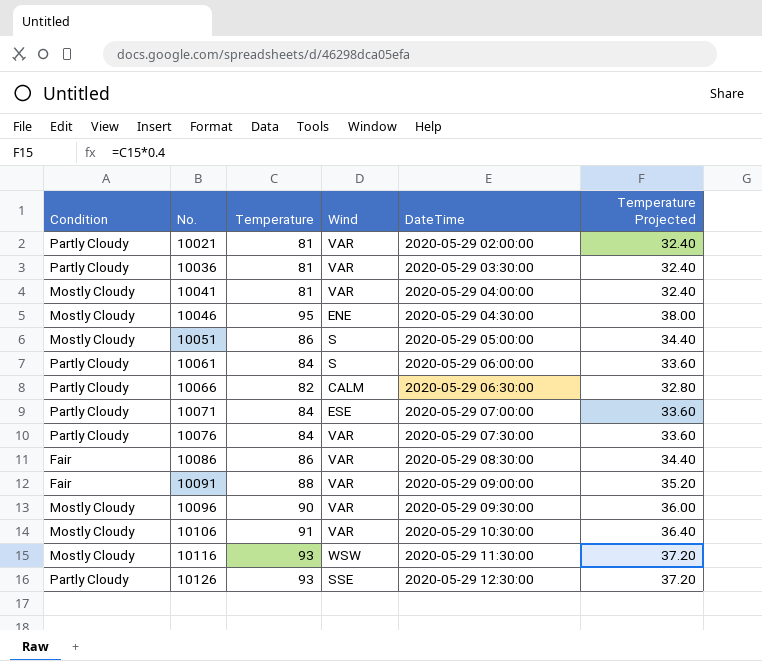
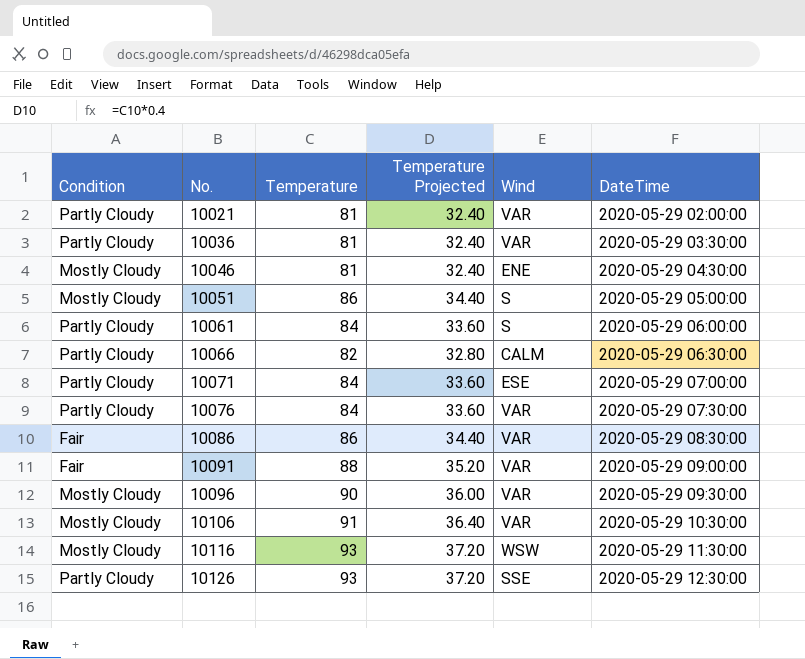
column Temperature Projected | position: 6 -> 4
row 10041: Mostly Cloudy | 81 | VAR | 2020-05-29 04:00:00 | 32.40 -> none
10046 | Temperature: 95 -> 81
10046 | Temperature Projected: 38.00 -> 32.40

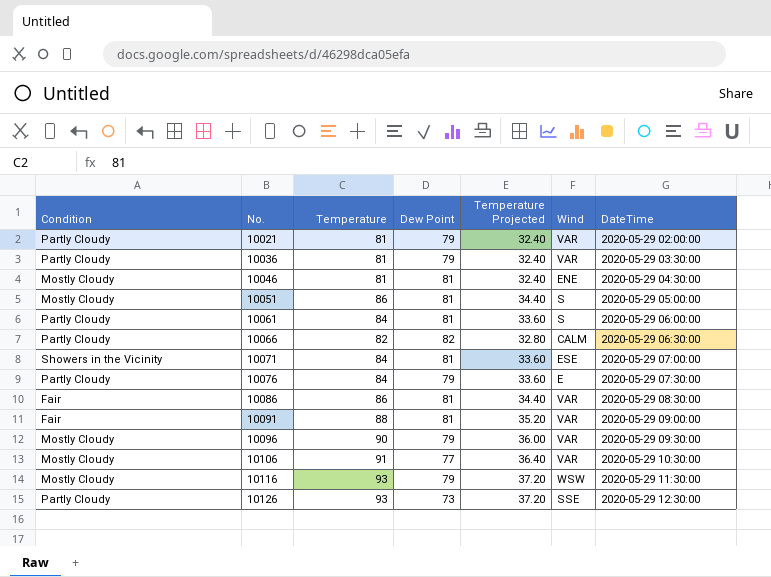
column Dew Point | position: none -> 4
10071 | Condition: Partly Cloudy -> Showers in the Vicinity
10076 | Wind: VAR -> E

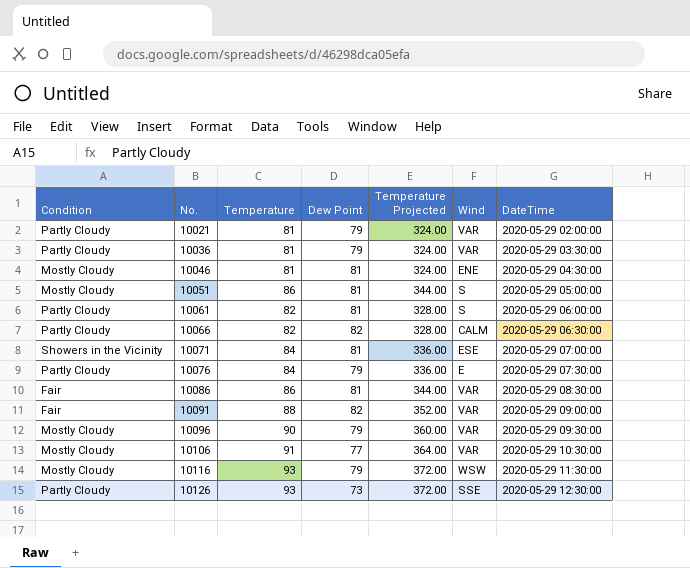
column Temperature Projected | formula: [Temperature] * 0.4 -> [Temperature] * 4
10061 | Temperature: 84 -> 82
10091 | Dew Point: 81 -> 82

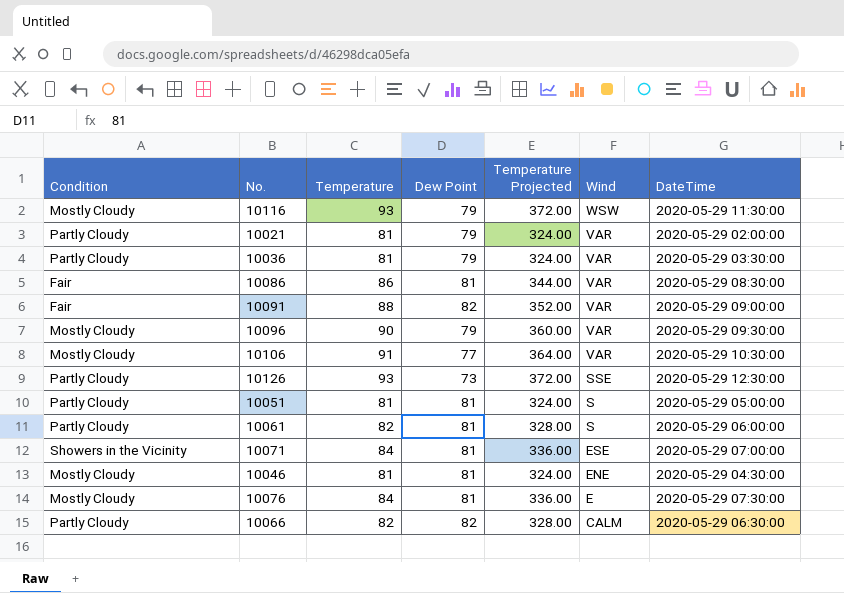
row order: No. ascending -> Wind descending
10051 | Condition: Mostly Cloudy -> Partly Cloudy
10051 | Temperature: 86 -> 81
10051 | Temperature Projected: 344.00 -> 324.00
10076 | Condition: Partly Cloudy -> Mostly Cloudy
10076 | Dew Point: 79 -> 81

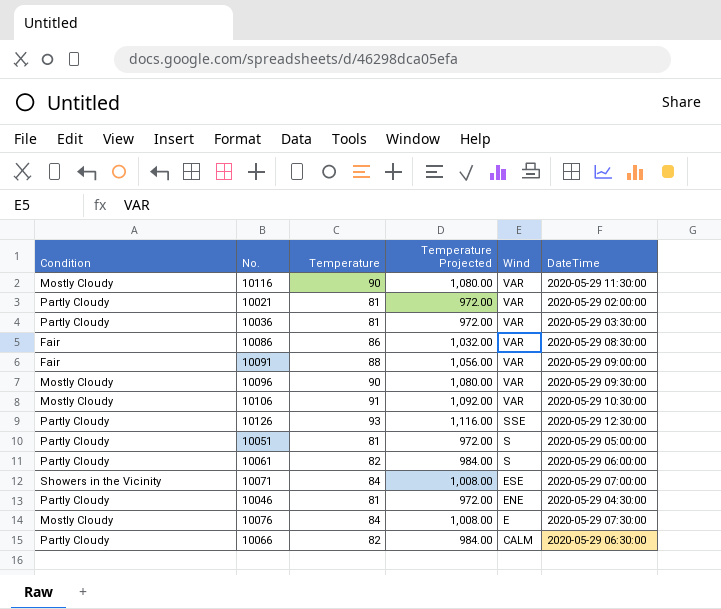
column Dew Point | position: 4 -> none
column Temperature Projected | formula: [Temperature] * 4 -> [Temperature] * 12
10116 | Temperature: 93 -> 90
10116 | Wind: WSW -> VAR
10046 | Condition: Mostly Cloudy -> Partly Cloudy

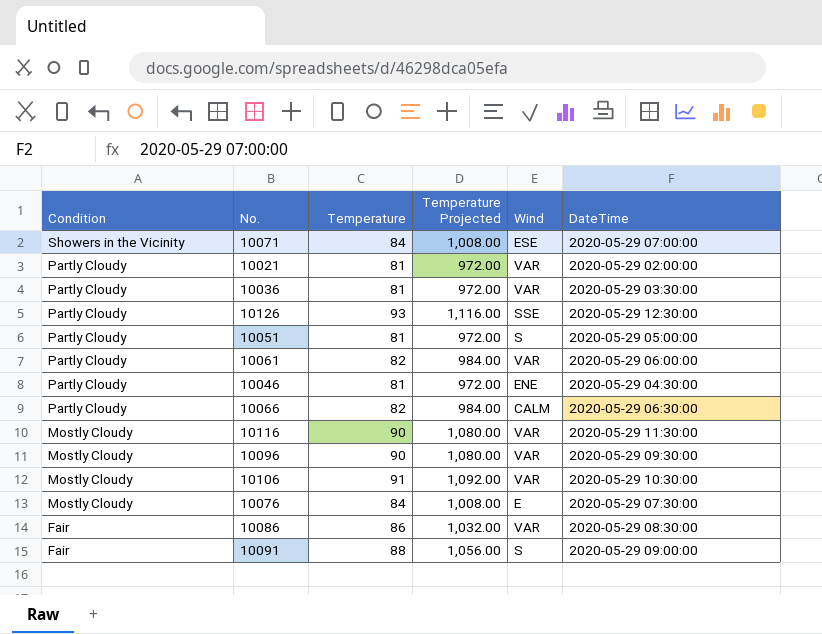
row order: Wind descending -> Condition descending
10061 | Wind: S -> VAR
10091 | Wind: VAR -> S

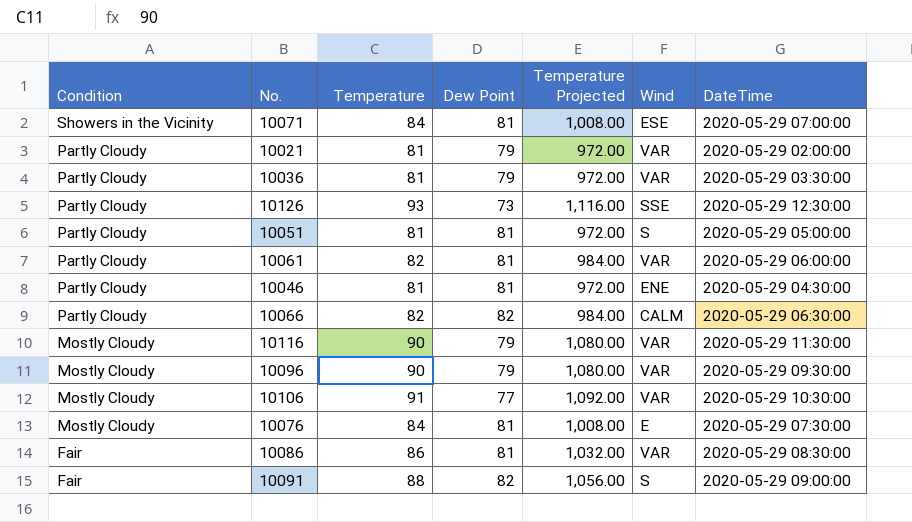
column Dew Point | position: none -> 4

